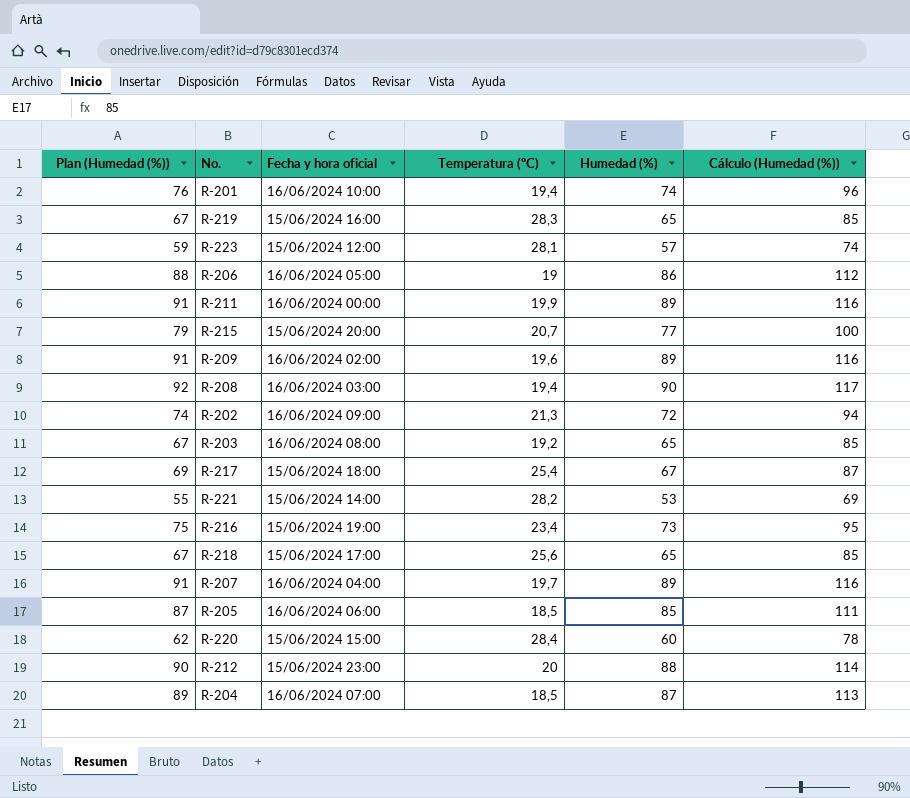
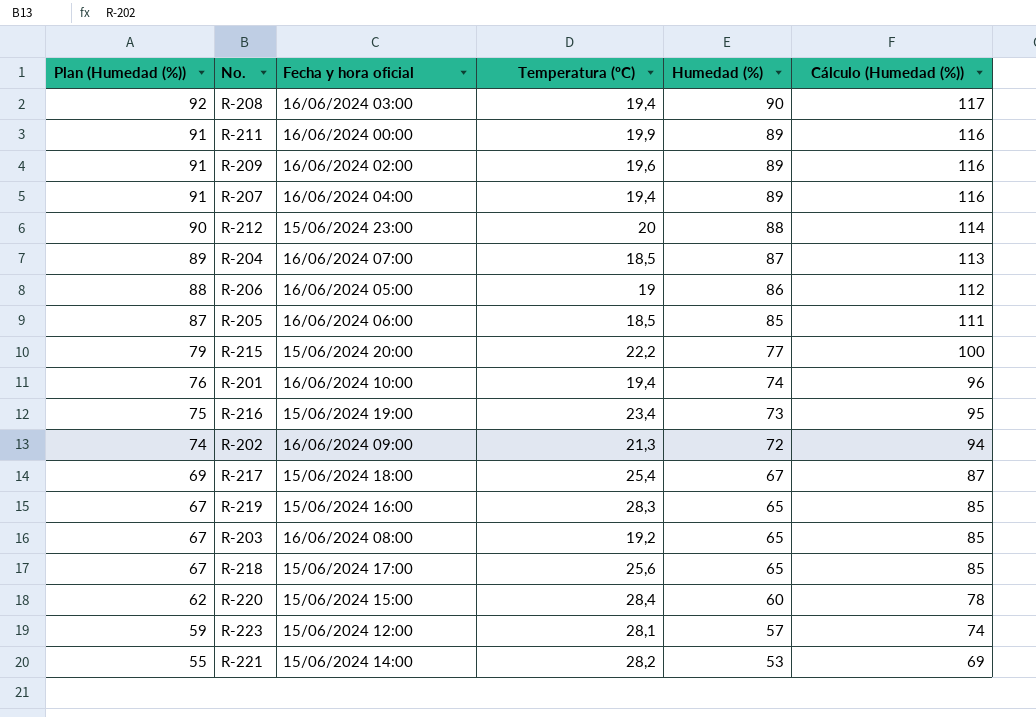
row order: none -> Plan (Humedad (%)) descending
R-207 | Temperatura (ºC): 19,7 -> 19,4
R-215 | Temperatura (ºC): 20,7 -> 22,2

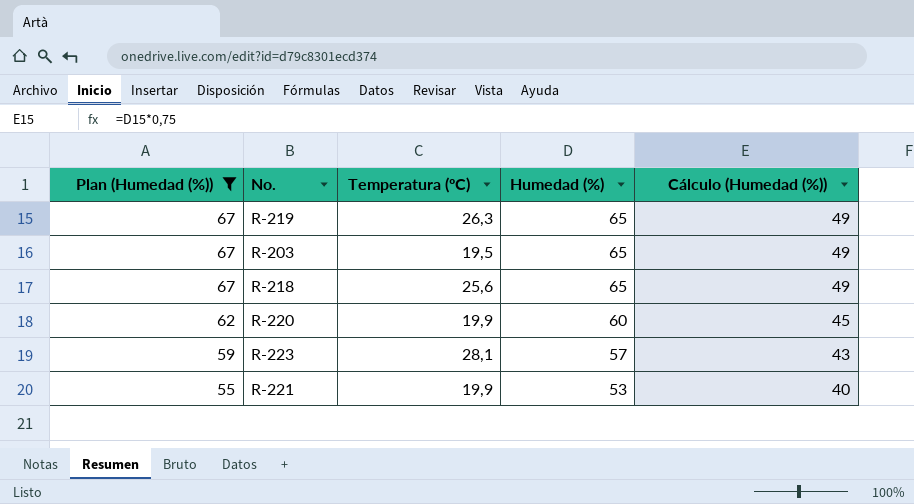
filter: none -> Plan (Humedad (%)) <= 67
column Fecha y hora oficial | position: 3 -> none
column Cálculo (Humedad (%)) | formula: [Humedad (%)] * 1,3 -> [Humedad (%)] * 0,75
R-219 | Temperatura (ºC): 28,3 -> 26,3
R-203 | Temperatura (ºC): 19,2 -> 19,5
R-220 | Temperatura (ºC): 28,4 -> 19,9
R-221 | Temperatura (ºC): 28,2 -> 19,9

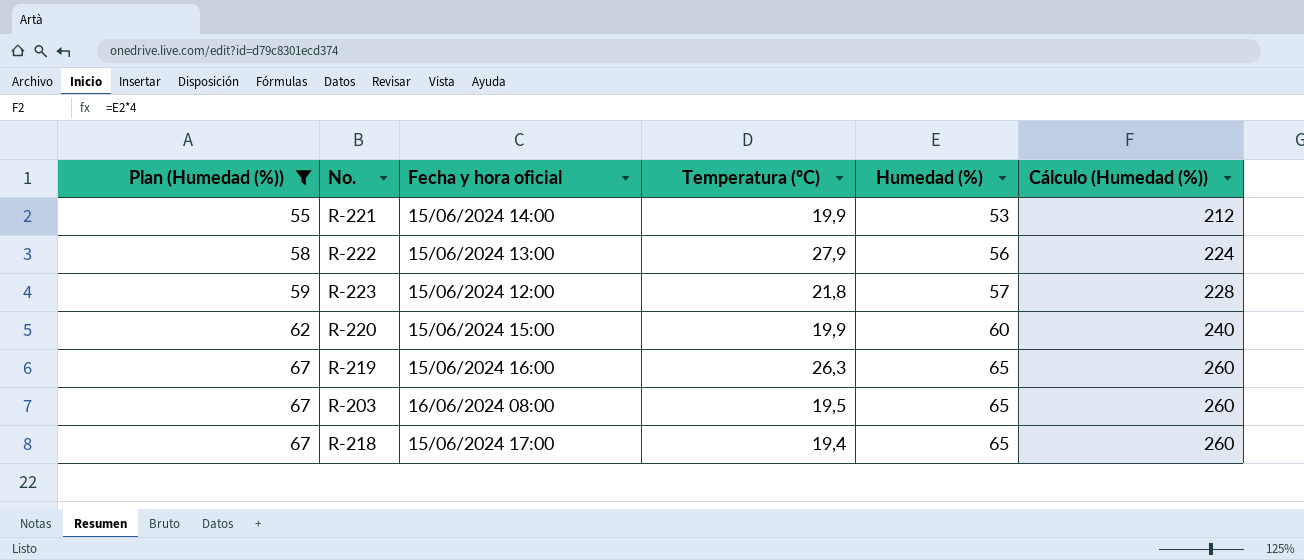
row order: Plan (Humedad (%)) descending -> Plan (Humedad (%)) ascending
column Fecha y hora oficial | position: none -> 3
column Cálculo (Humedad (%)) | formula: [Humedad (%)] * 0,75 -> [Humedad (%)] * 4
row R-222: none -> 58 | 15/06/2024 13:00 | 27,9 | 56 | 224
R-223 | Temperatura (ºC): 28,1 -> 21,8
R-218 | Temperatura (ºC): 25,6 -> 19,4

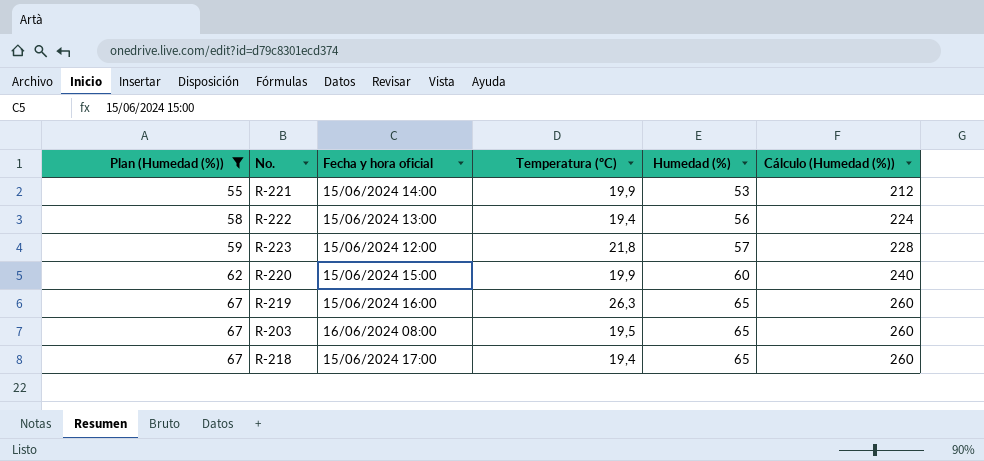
R-222 | Temperatura (ºC): 27,9 -> 19,4

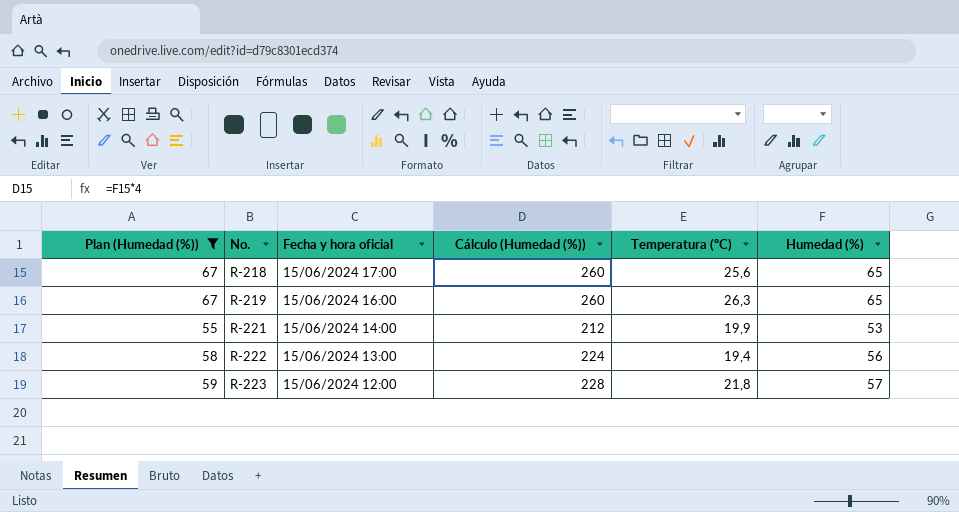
row order: Plan (Humedad (%)) ascending -> No. ascending
column Cálculo (Humedad (%)) | position: 6 -> 4
row R-220: 62 | 15/06/2024 15:00 | 19,9 | 60 | 240 -> none
row R-203: 67 | 16/06/2024 08:00 | 19,5 | 65 | 260 -> none
R-218 | Temperatura (ºC): 19,4 -> 25,6

